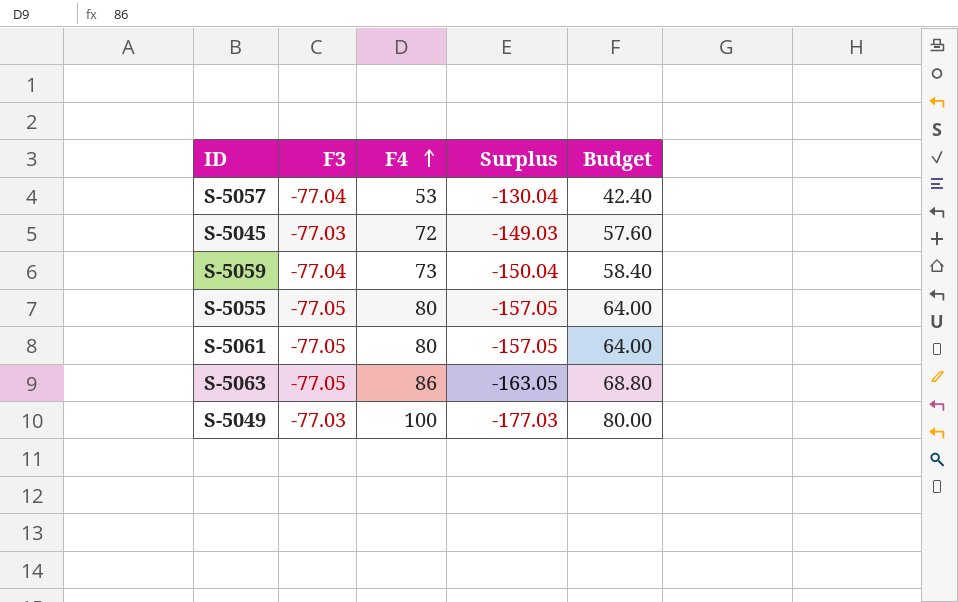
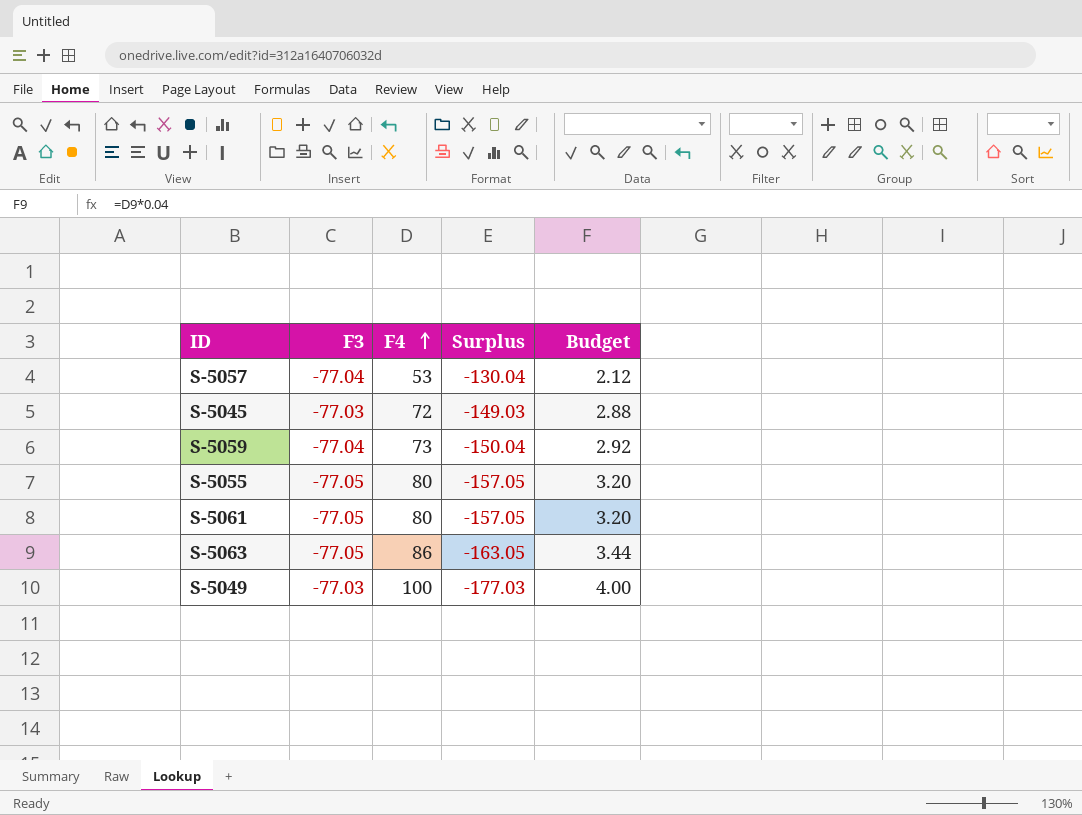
column Budget | formula: [F4] * 0.8 -> [F4] * 0.04

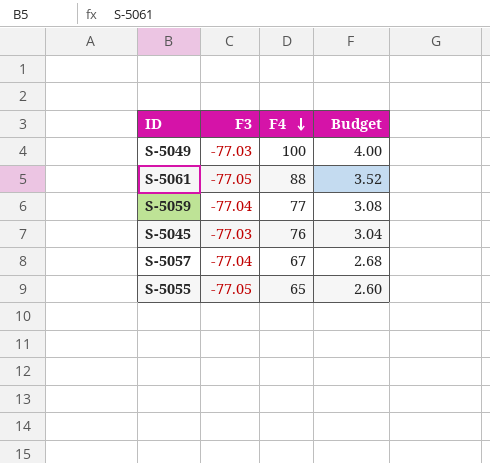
row order: F4 ascending -> F4 descending
column Surplus | formula: [F3] - [F4] -> none
row S-5063: -77.05 | 86 | -163.05 | 3.44 -> none
S-5061 | F4: 80 -> 88
S-5061 | Budget: 3.20 -> 3.52
S-5059 | F4: 73 -> 77
S-5059 | Budget: 2.92 -> 3.08
S-5045 | F4: 72 -> 76
S-5045 | Budget: 2.88 -> 3.04
S-5057 | F4: 53 -> 67
S-5057 | Budget: 2.12 -> 2.68
S-5055 | F4: 80 -> 65
S-5055 | Budget: 3.20 -> 2.60

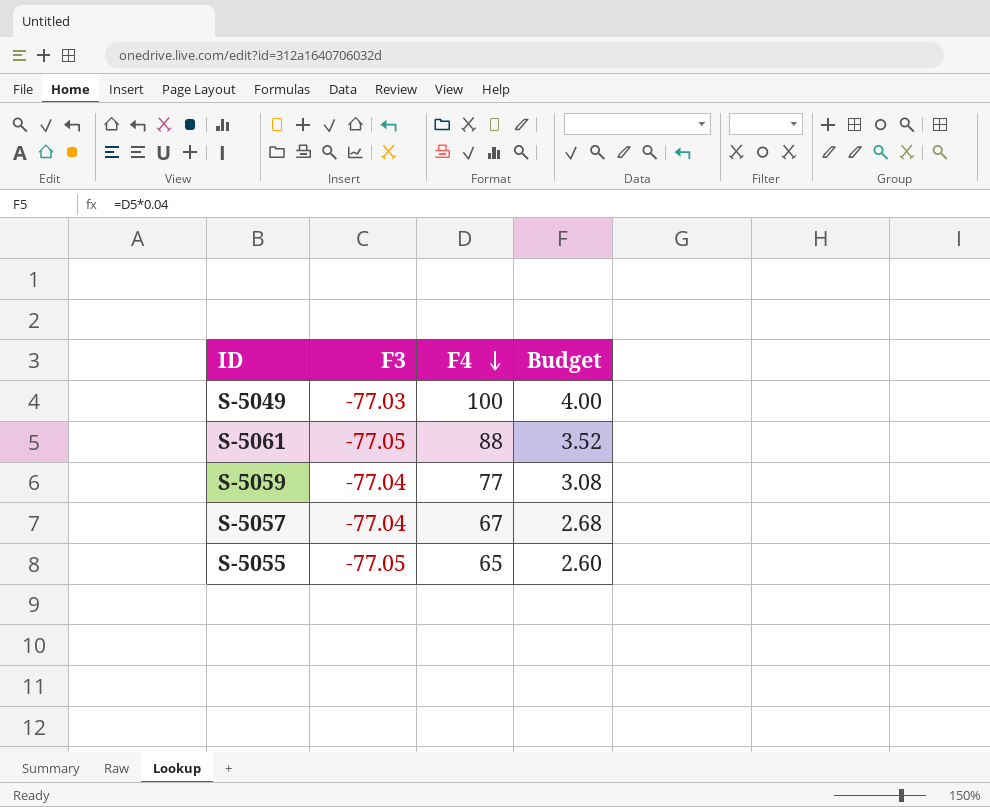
row S-5045: -77.03 | 76 | 3.04 -> none

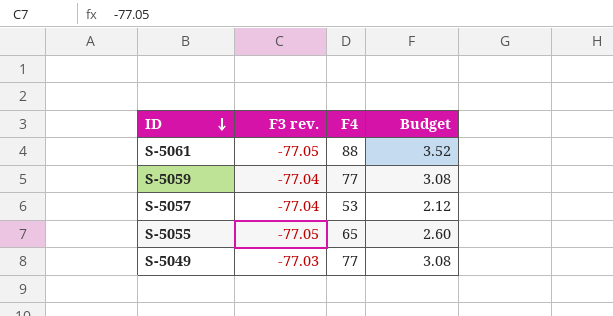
row order: F4 descending -> ID descending
column name: F3 -> F3 rev.
S-5057 | F4: 67 -> 53
S-5057 | Budget: 2.68 -> 2.12
S-5049 | F4: 100 -> 77
S-5049 | Budget: 4.00 -> 3.08

